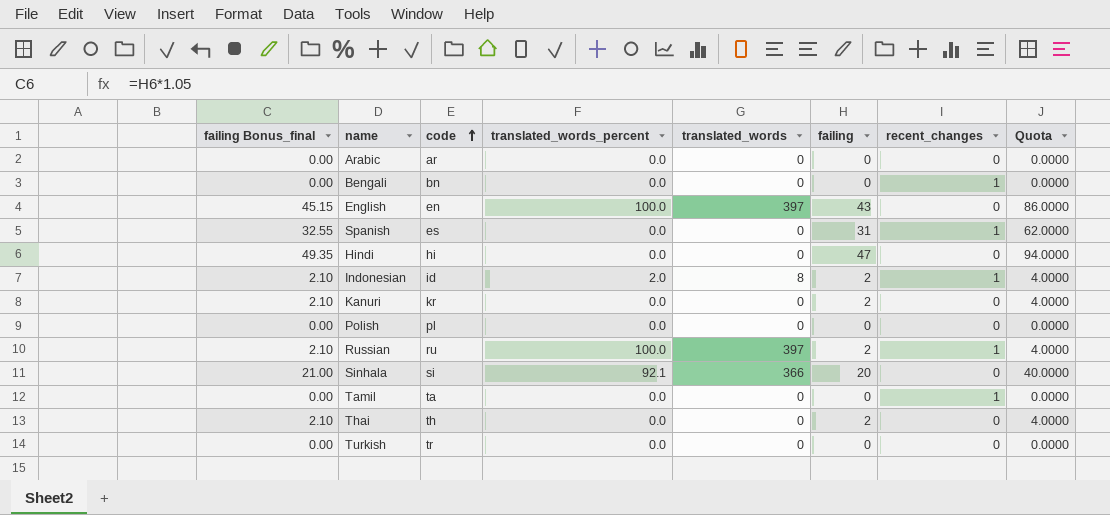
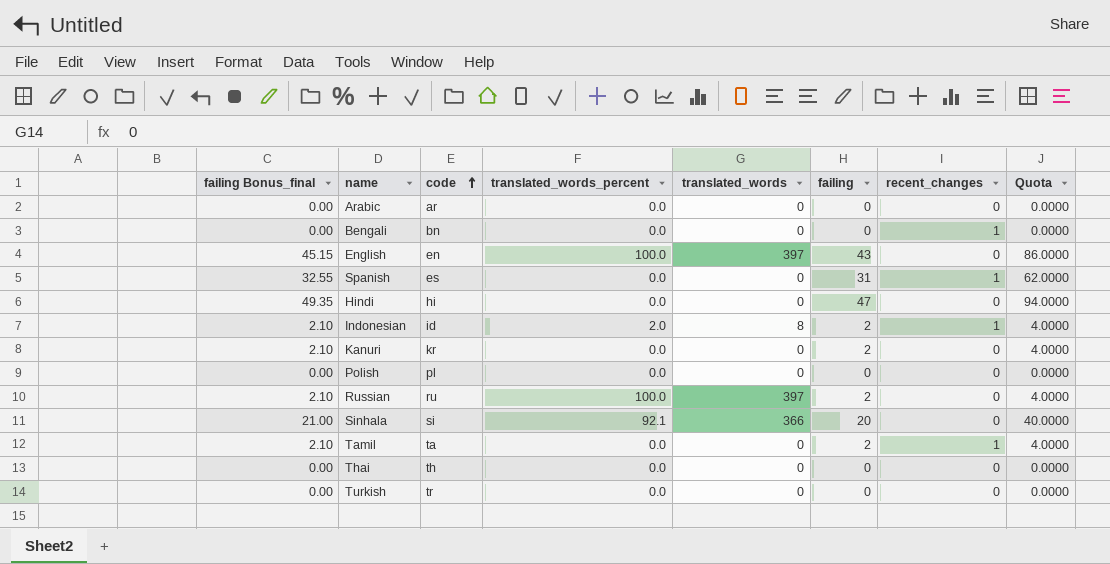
Russian | recent_changes: 1 -> 0
Tamil | failing Bonus_final: 0.00 -> 2.10
Tamil | failing: 0 -> 2
Tamil | Quota: 0.0000 -> 4.0000
Thai | failing Bonus_final: 2.10 -> 0.00
Thai | failing: 2 -> 0
Thai | Quota: 4.0000 -> 0.0000

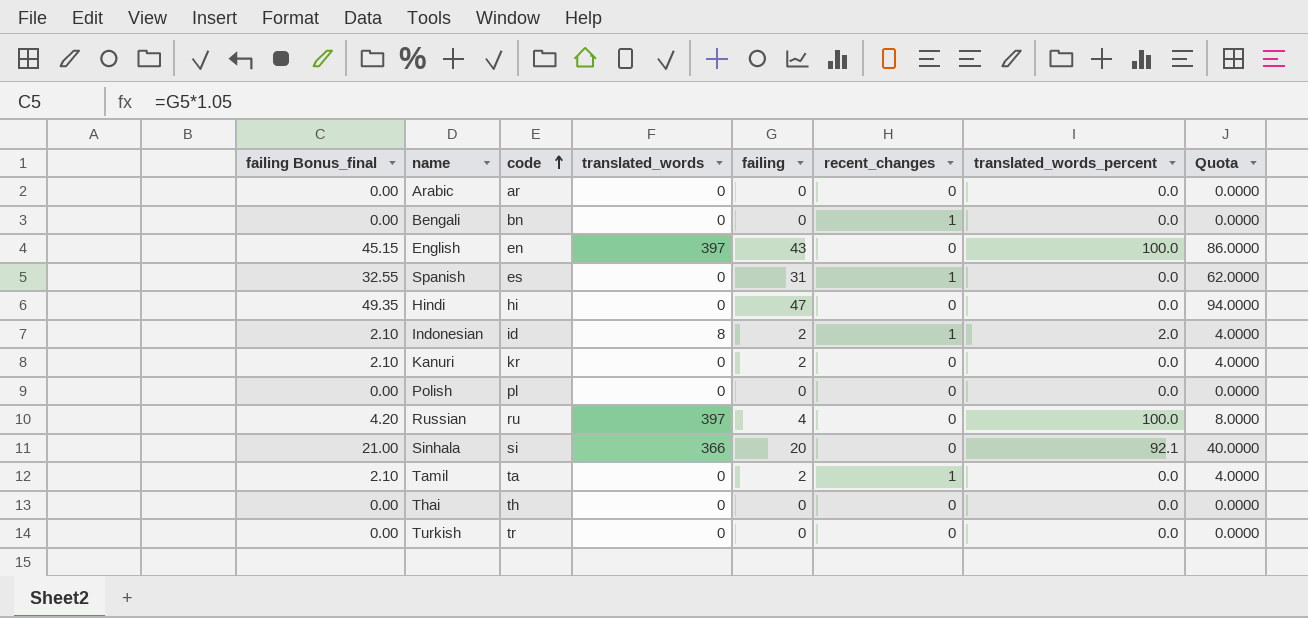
column translated_words_percent | position: 4 -> 7
Russian | failing Bonus_final: 2.10 -> 4.20
Russian | failing: 2 -> 4
Russian | Quota: 4.0000 -> 8.0000

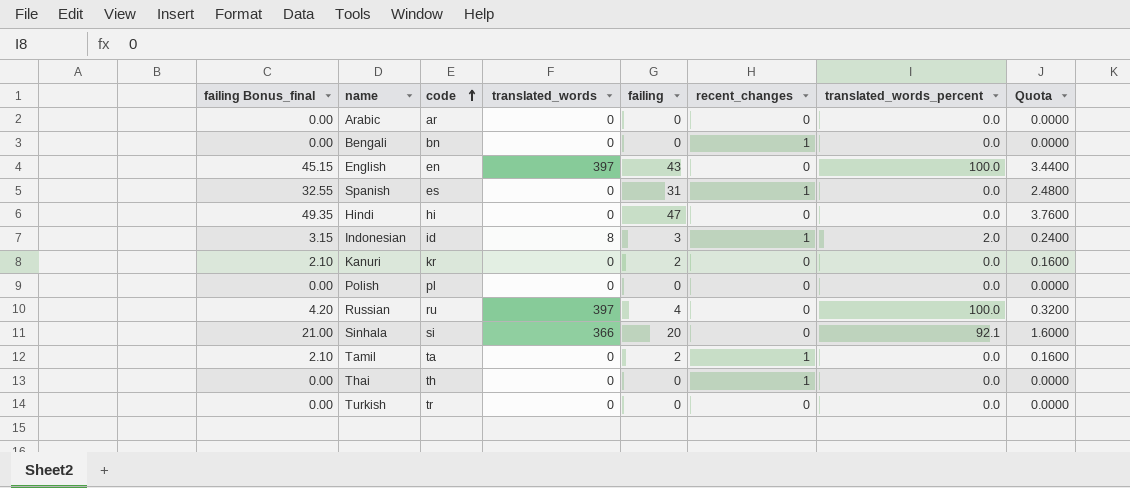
column Quota | formula: [failing] * 2 -> [failing] * 0.08
Indonesian | failing Bonus_final: 2.10 -> 3.15
Indonesian | failing: 2 -> 3
Thai | recent_changes: 0 -> 1

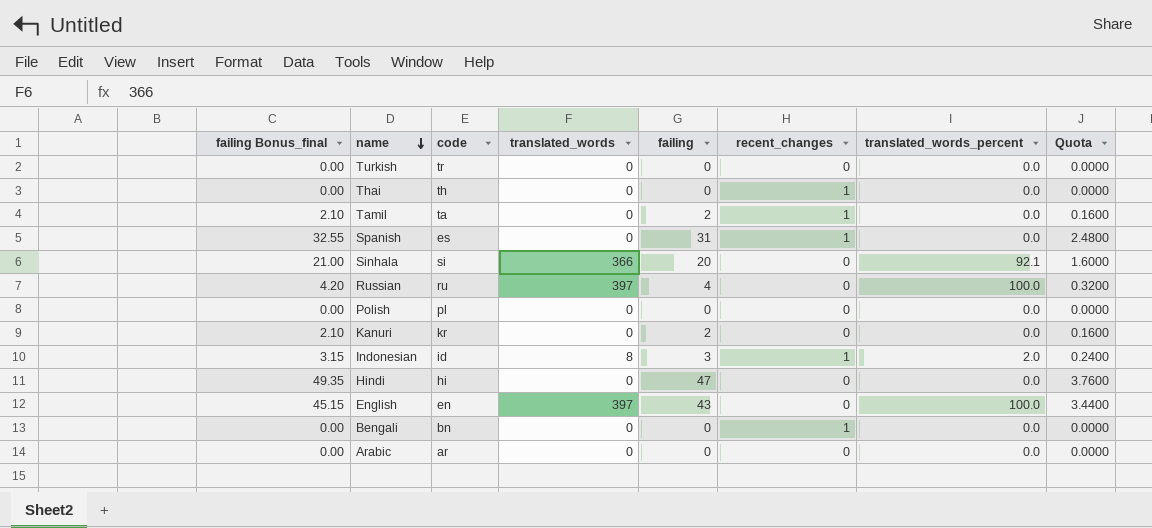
row order: code ascending -> name descending

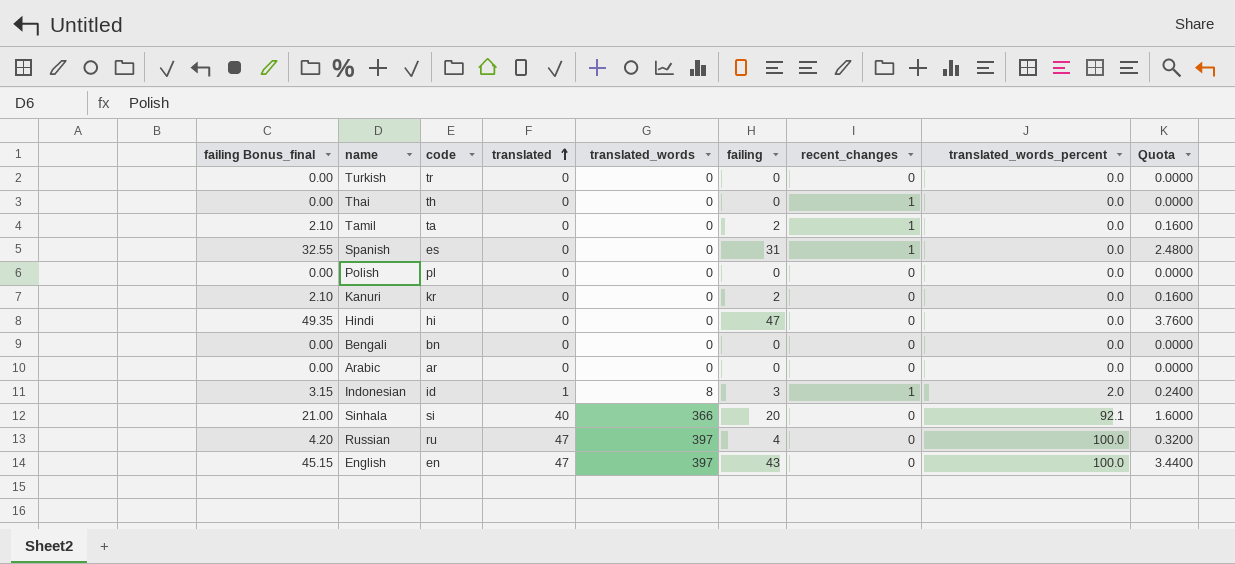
row order: name descending -> translated ascending
column translated | position: none -> 4
Bengali | recent_changes: 1 -> 0

